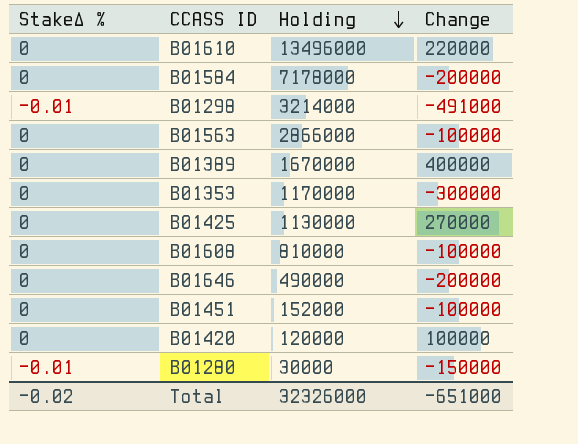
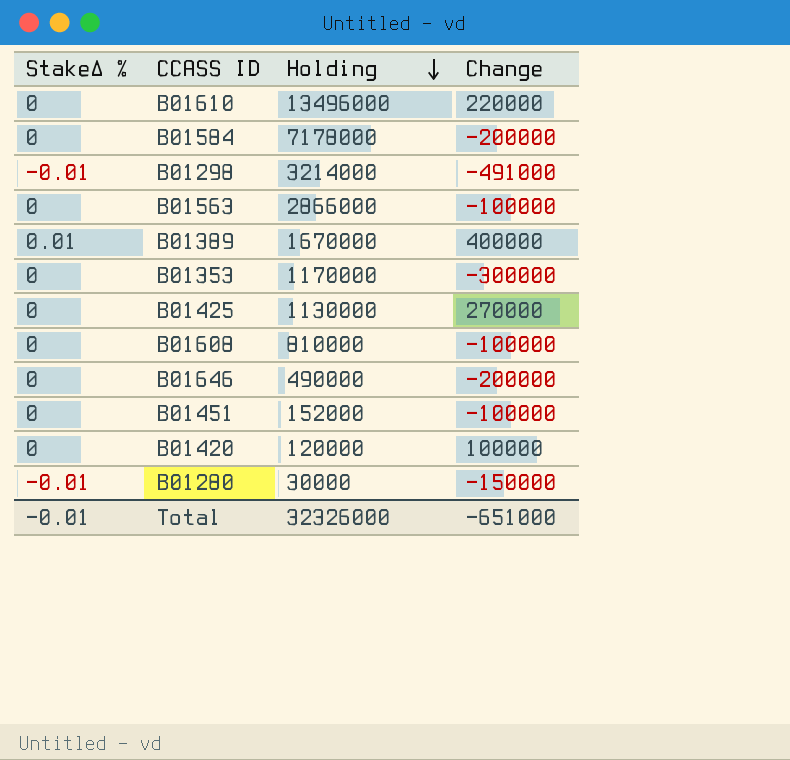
B01389 | StakeΔ %: 0 -> 0.01
Total | StakeΔ %: -0.02 -> -0.01

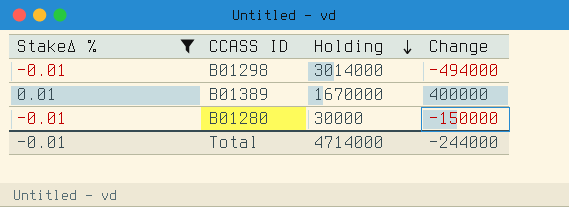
filter: none -> StakeΔ % != 0
B01298 | Holding: 3214000 -> 3014000
B01298 | Change: -491000 -> -494000
Total | Holding: 32326000 -> 4714000
Total | Change: -651000 -> -244000

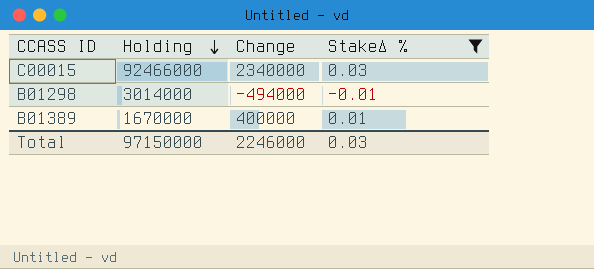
column StakeΔ % | position: 1 -> 4
row B01280: -0.01 | 30000 | -150000 -> none
row C00015: none -> 92466000 | 2340000 | 0.03
Total | Holding: 4714000 -> 97150000
Total | Change: -244000 -> 2246000
Total | StakeΔ %: -0.01 -> 0.03

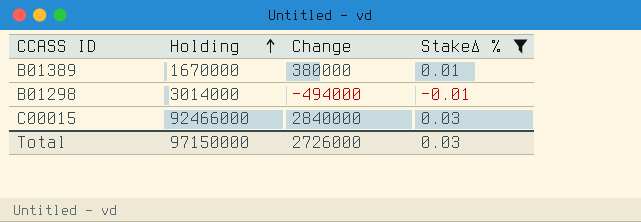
row order: Holding descending -> Holding ascending
B01389 | Change: 400000 -> 380000
C00015 | Change: 2340000 -> 2840000
Total | Change: 2246000 -> 2726000

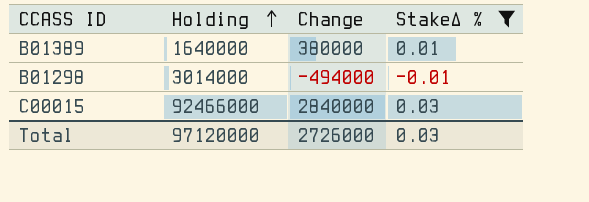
B01389 | Holding: 1670000 -> 1640000
Total | Holding: 97150000 -> 97120000

